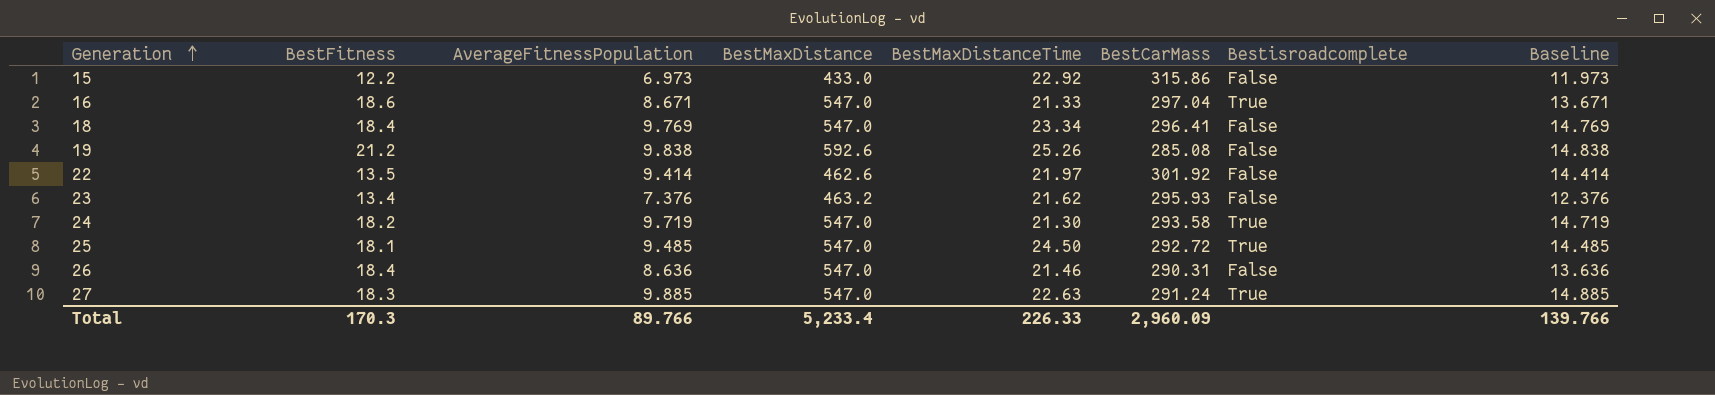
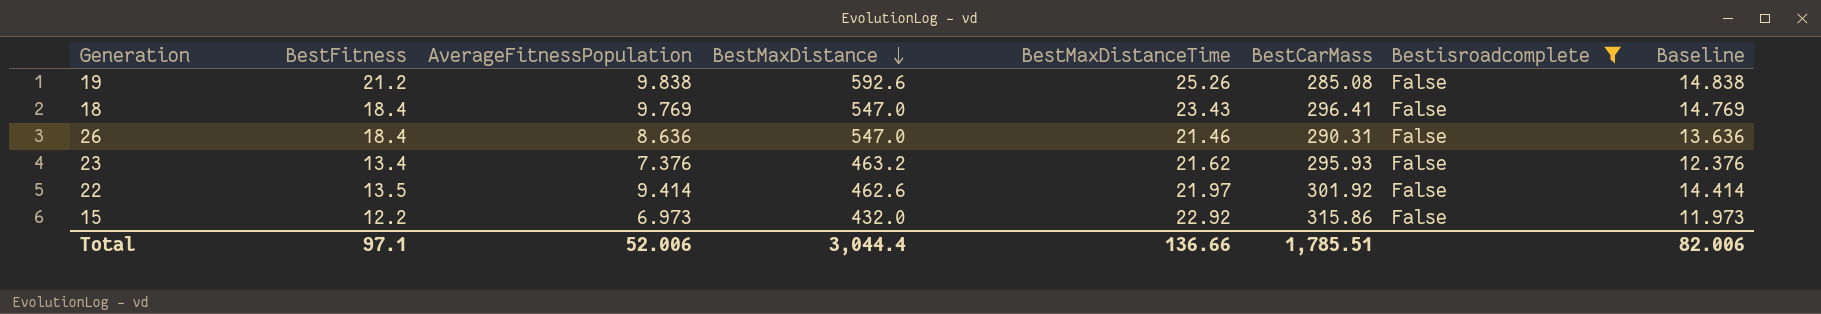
filter: none -> Bestisroadcomplete = False
row order: Generation ascending -> BestMaxDistance descending
18 | BestMaxDistanceTime: 23.34 -> 23.43
15 | BestMaxDistance: 433.0 -> 432.0
Total | BestFitness: 170.3 -> 97.1
Total | AverageFitnessPopulation: 89.766 -> 52.006
Total | BestMaxDistance: 5,233.4 -> 3,044.4
Total | BestMaxDistanceTime: 226.33 -> 136.66
Total | BestCarMass: 2,960.09 -> 1,785.51
Total | Baseline: 139.766 -> 82.006

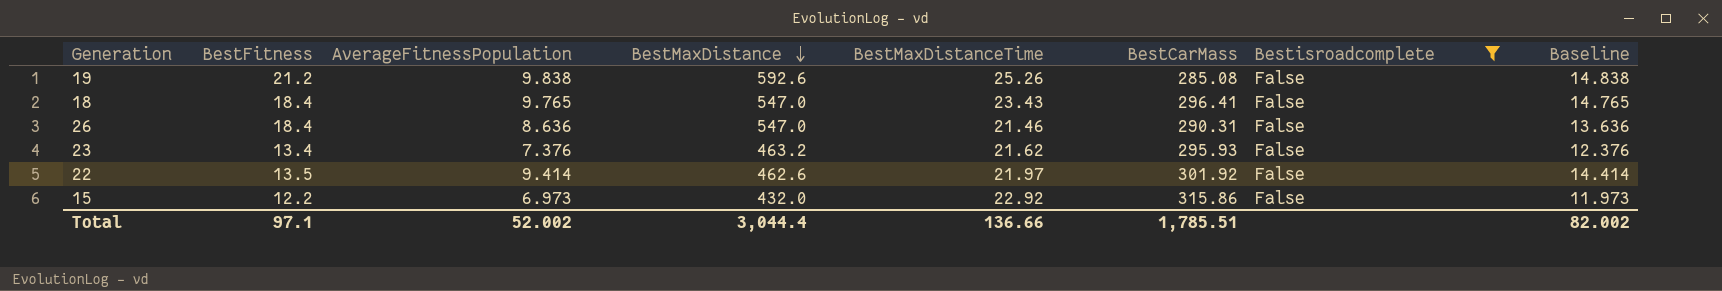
18 | AverageFitnessPopulation: 9.769 -> 9.765
18 | Baseline: 14.769 -> 14.765
Total | AverageFitnessPopulation: 52.006 -> 52.002
Total | Baseline: 82.006 -> 82.002

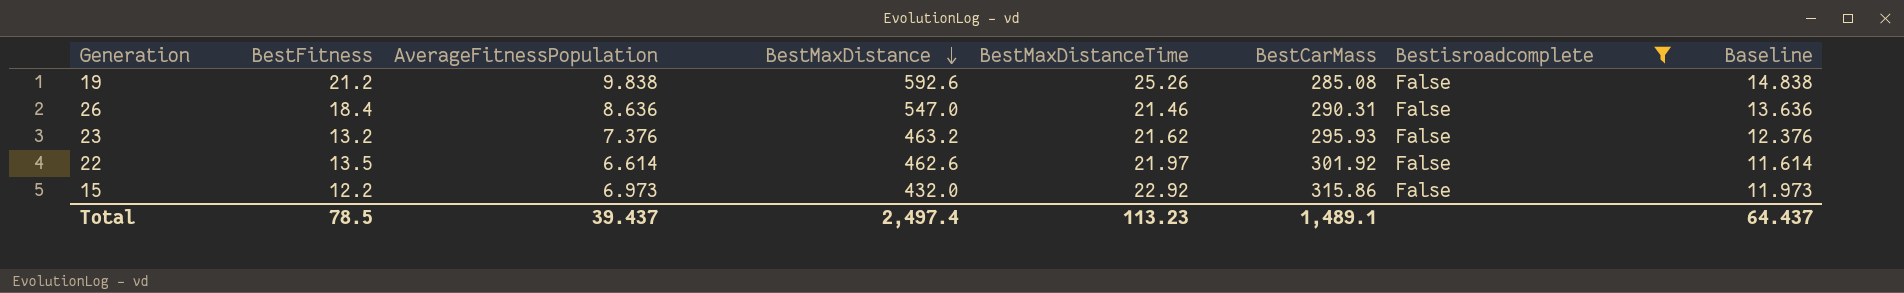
row 18: 18.4 | 9.765 | 547.0 | 23.43 | 296.41 | False | 14.765 -> none
23 | BestFitness: 13.4 -> 13.2
22 | AverageFitnessPopulation: 9.414 -> 6.614
22 | Baseline: 14.414 -> 11.614
Total | BestFitness: 97.1 -> 78.5
Total | AverageFitnessPopulation: 52.002 -> 39.437
Total | BestMaxDistance: 3,044.4 -> 2,497.4
Total | BestMaxDistanceTime: 136.66 -> 113.23
Total | BestCarMass: 1,785.51 -> 1,489.1
Total | Baseline: 82.002 -> 64.437

